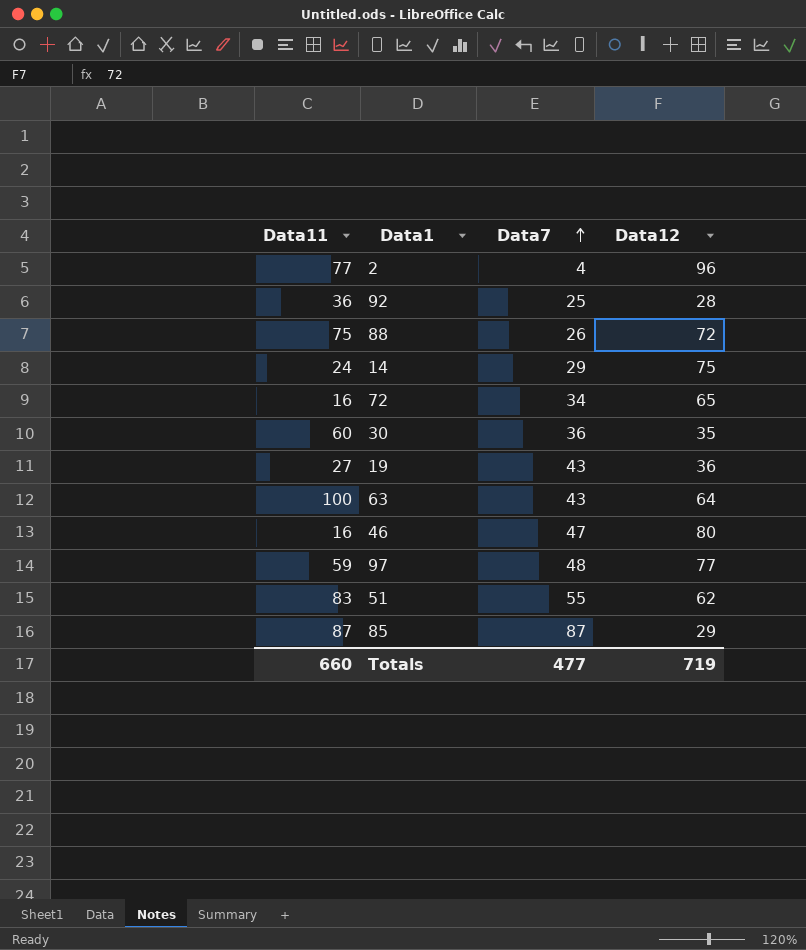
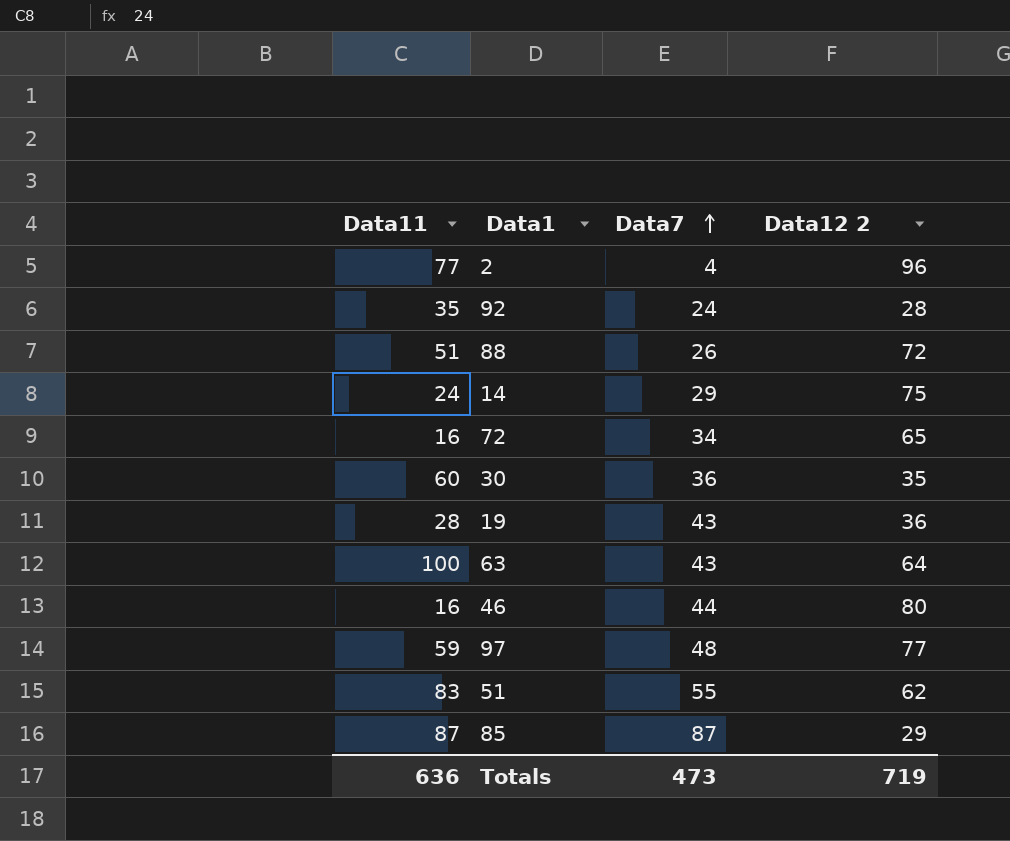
column name: Data12 -> Data12 2
92 | Data11: 36 -> 35
92 | Data7: 25 -> 24
88 | Data11: 75 -> 51
19 | Data11: 27 -> 28
46 | Data7: 47 -> 44
Totals | Data11: 660 -> 636
Totals | Data7: 477 -> 473

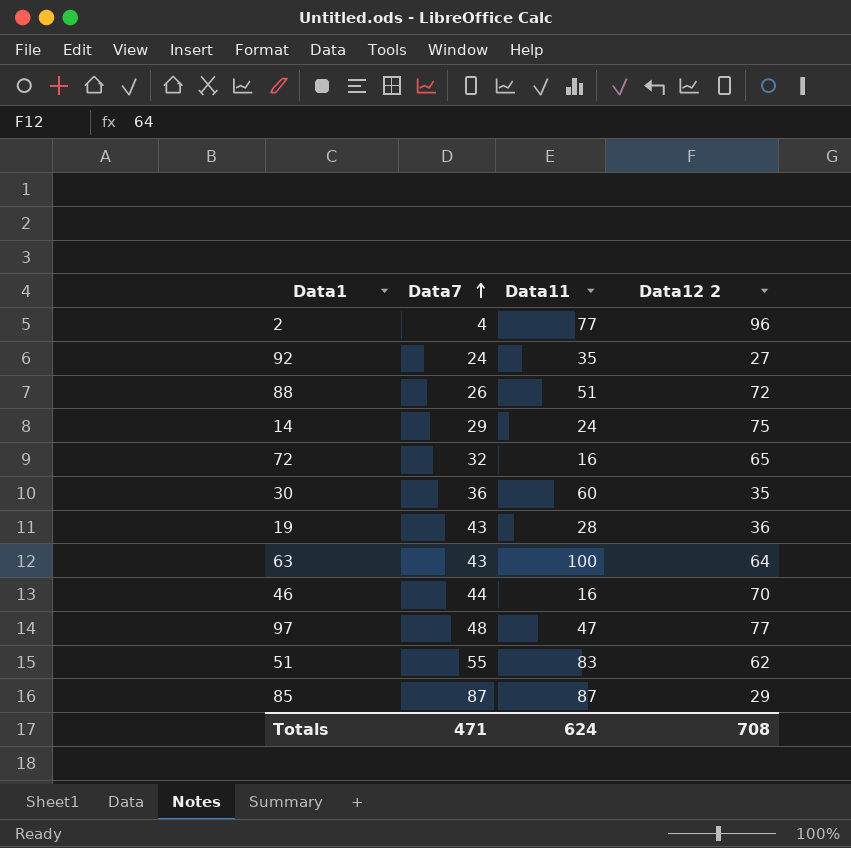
column Data11 | position: 1 -> 3
92 | Data12 2: 28 -> 27
72 | Data7: 34 -> 32
46 | Data12 2: 80 -> 70
97 | Data11: 59 -> 47
Totals | Data7: 473 -> 471
Totals | Data11: 636 -> 624
Totals | Data12 2: 719 -> 708

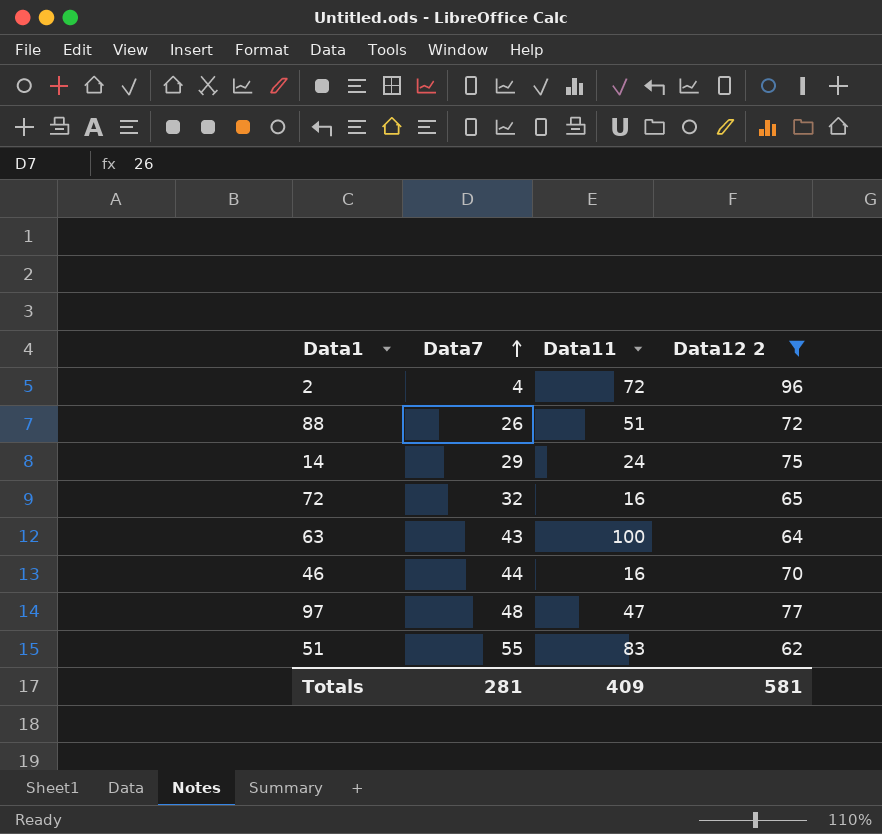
filter: none -> Data12 2 >= 62
2 | Data11: 77 -> 72
Totals | Data7: 471 -> 281
Totals | Data11: 624 -> 409
Totals | Data12 2: 708 -> 581

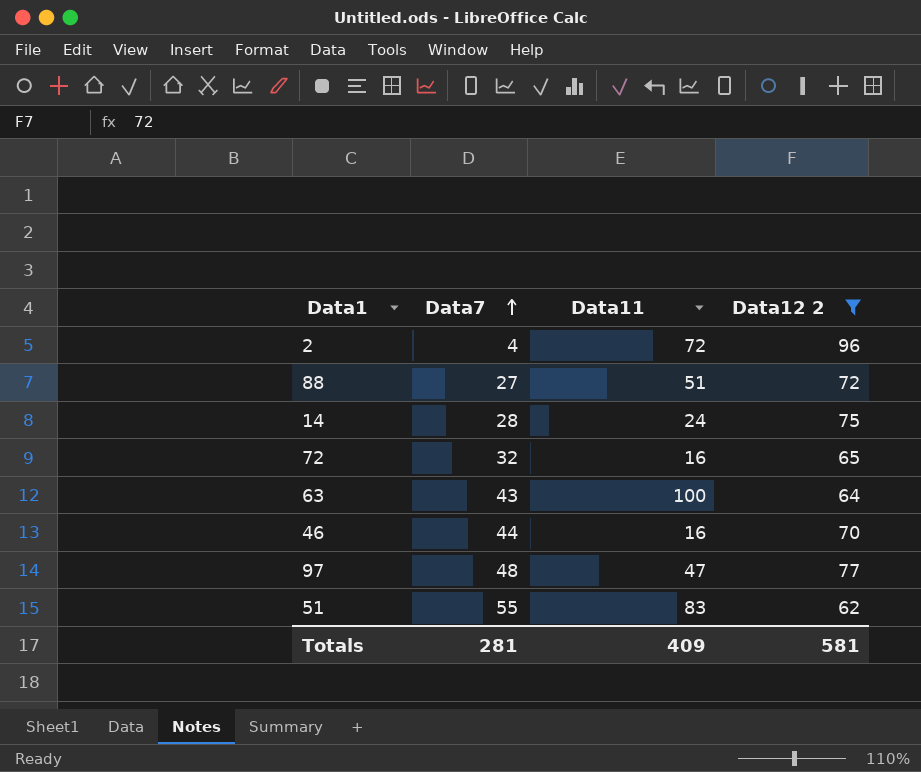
88 | Data7: 26 -> 27
14 | Data7: 29 -> 28

